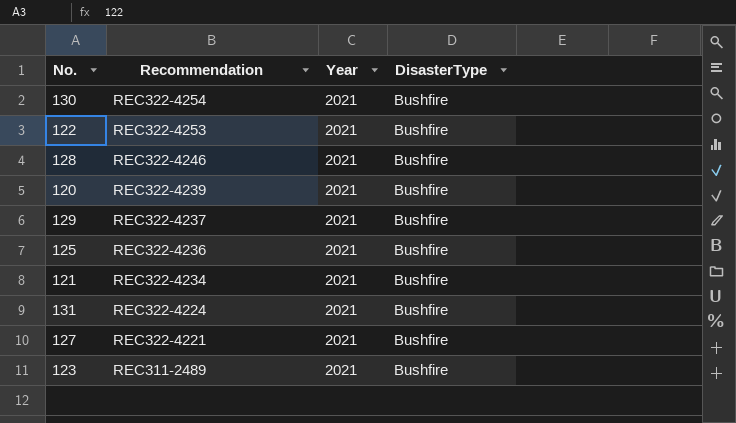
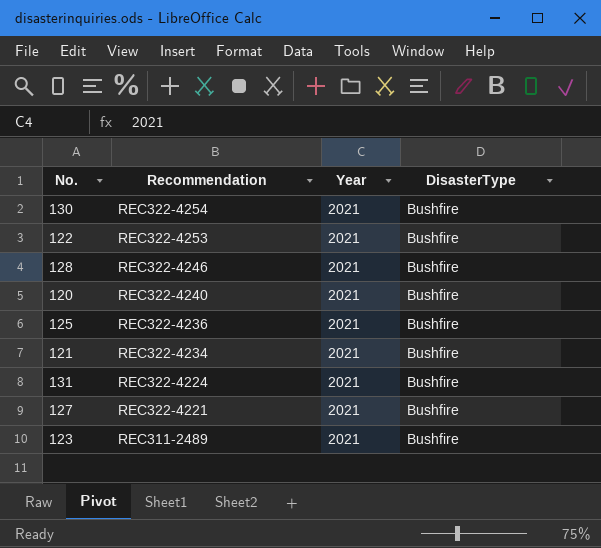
row 129: REC322-4237 | 2021 | Bushfire -> none
120 | Recommendation: REC322-4239 -> REC322-4240

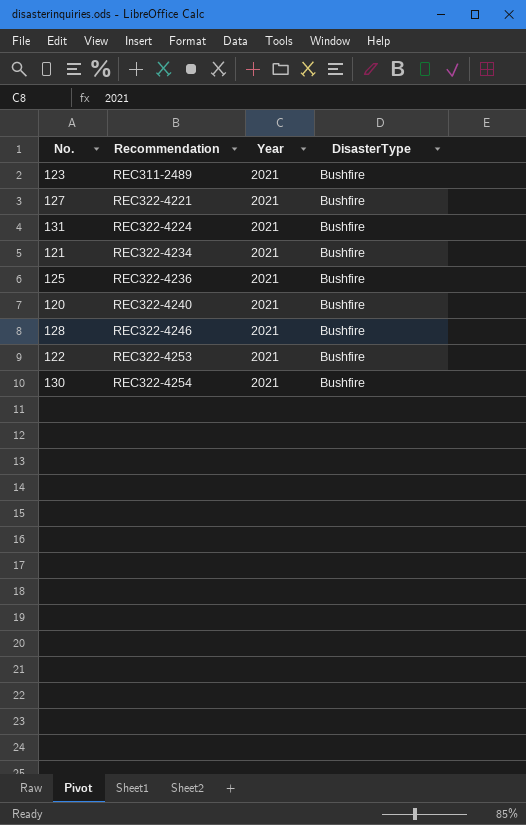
row order: Recommendation descending -> Recommendation ascending

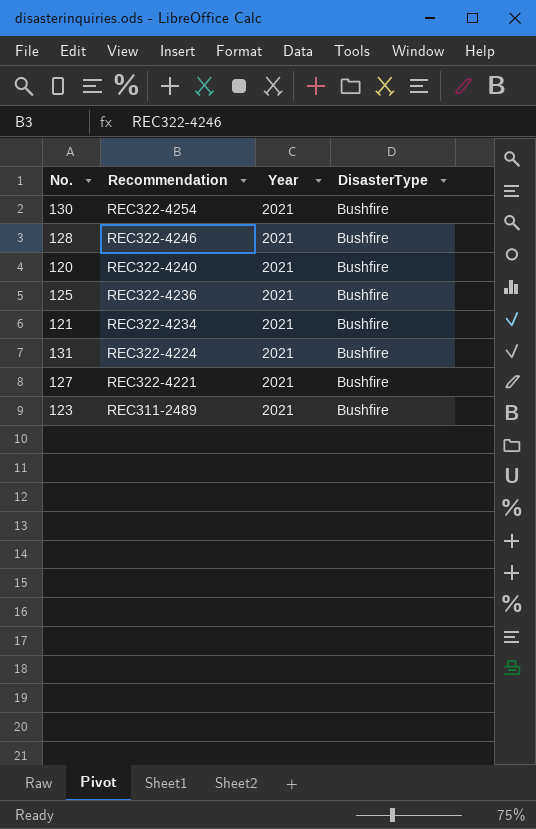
row order: Recommendation ascending -> Recommendation descending
row 122: REC322-4253 | 2021 | Bushfire -> none

